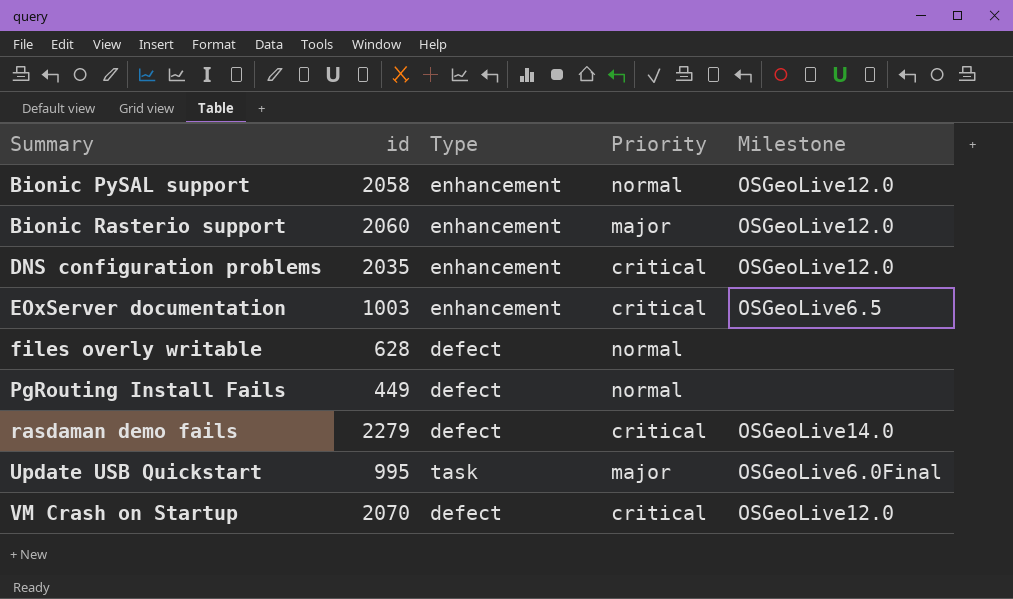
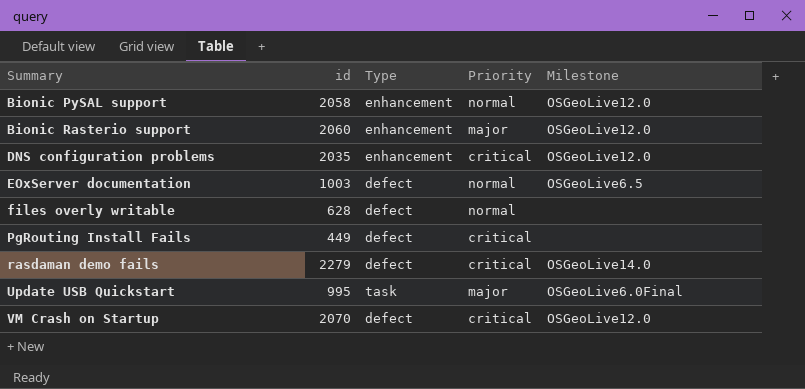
EOxServer documentation | Type: enhancement -> defect
EOxServer documentation | Priority: critical -> normal
PgRouting Install Fails | Priority: normal -> critical

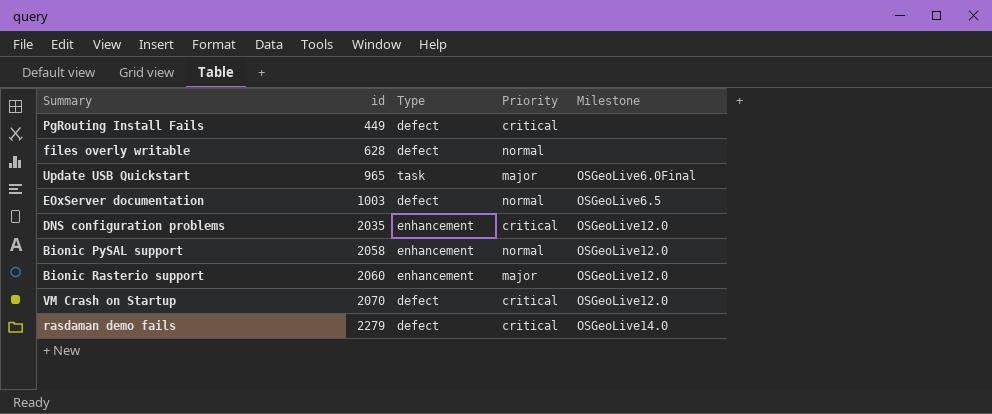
row order: Summary ascending -> id ascending
Update USB Quickstart | id: 995 -> 965

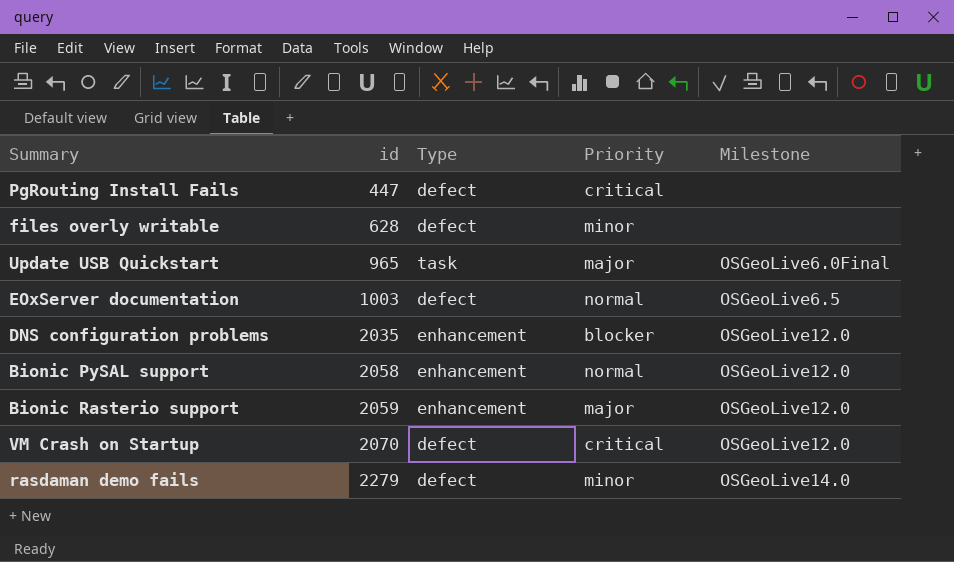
PgRouting Install Fails | id: 449 -> 447
files overly writable | Priority: normal -> minor
DNS configuration problems | Priority: critical -> blocker
Bionic Rasterio support | id: 2060 -> 2059
rasdaman demo fails | Priority: critical -> minor

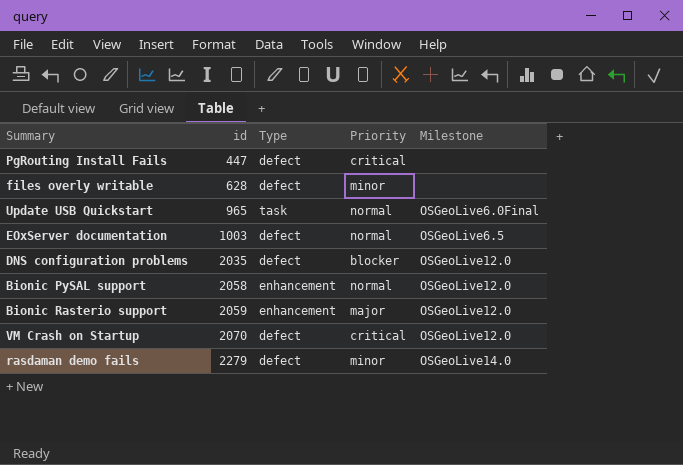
Update USB Quickstart | Priority: major -> normal
DNS configuration problems | Type: enhancement -> defect

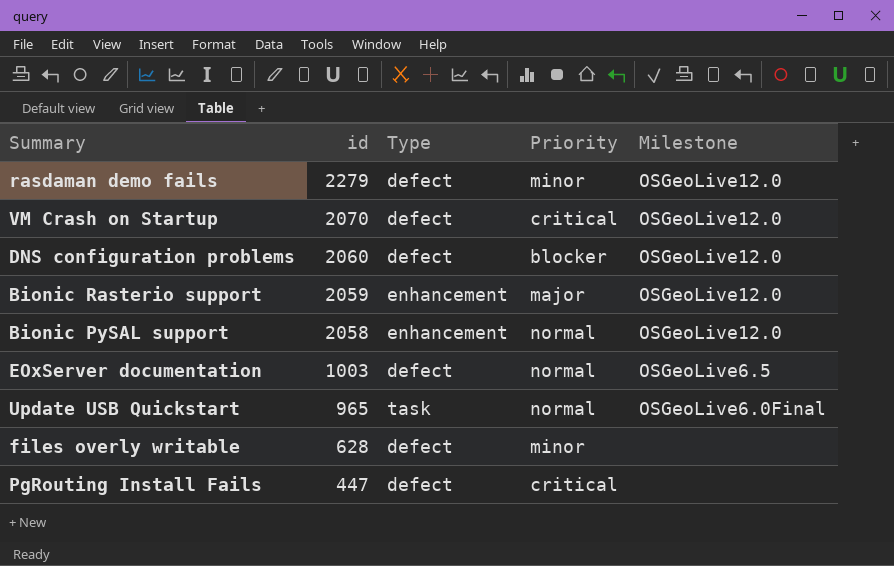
row order: id ascending -> id descending
rasdaman demo fails | Milestone: OSGeoLive14.0 -> OSGeoLive12.0
DNS configuration problems | id: 2035 -> 2060

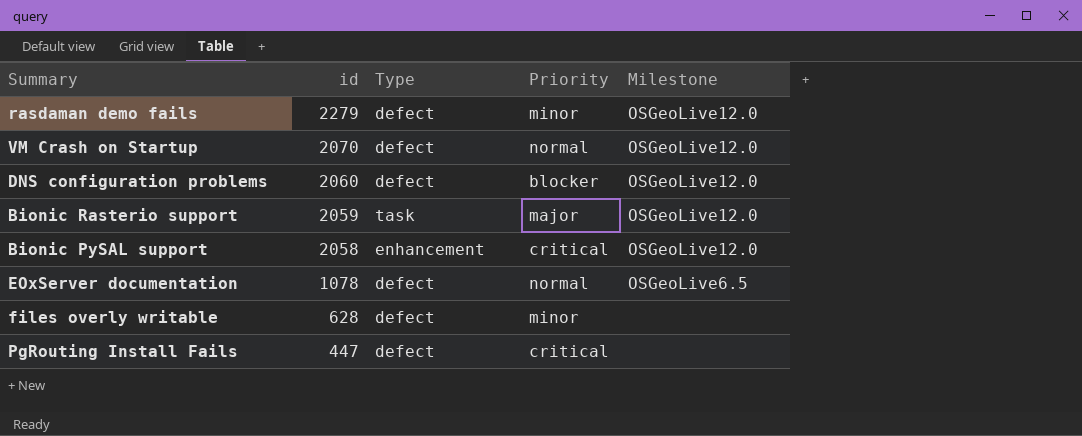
row Update USB Quickstart: 965 | task | normal | OSGeoLive6.0Final -> none
VM Crash on Startup | Priority: critical -> normal
Bionic Rasterio support | Type: enhancement -> task
Bionic PySAL support | Priority: normal -> critical
EOxServer documentation | id: 1003 -> 1078

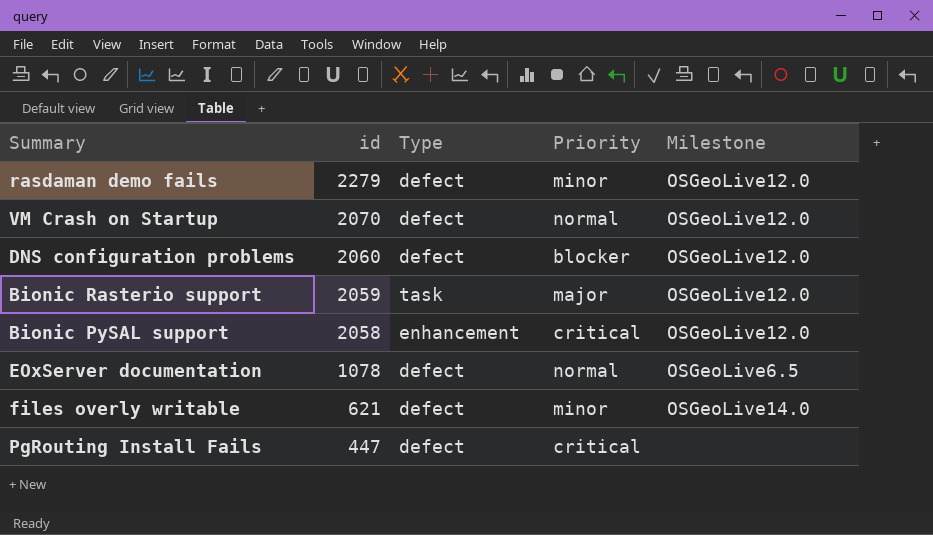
files overly writable | id: 628 -> 621
files overly writable | Milestone: none -> OSGeoLive14.0

